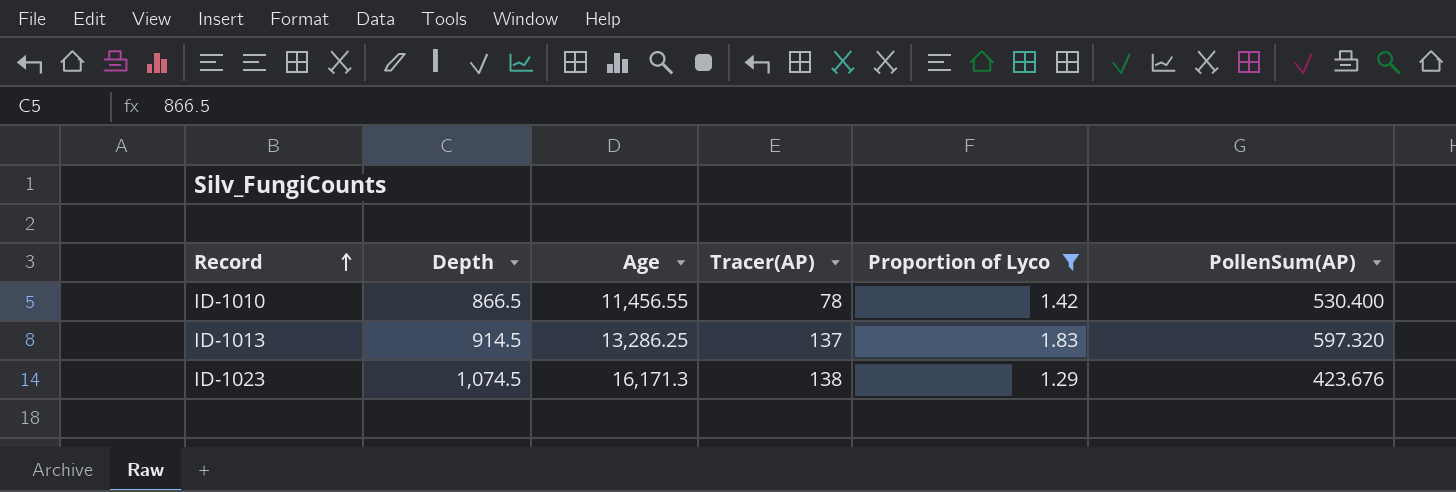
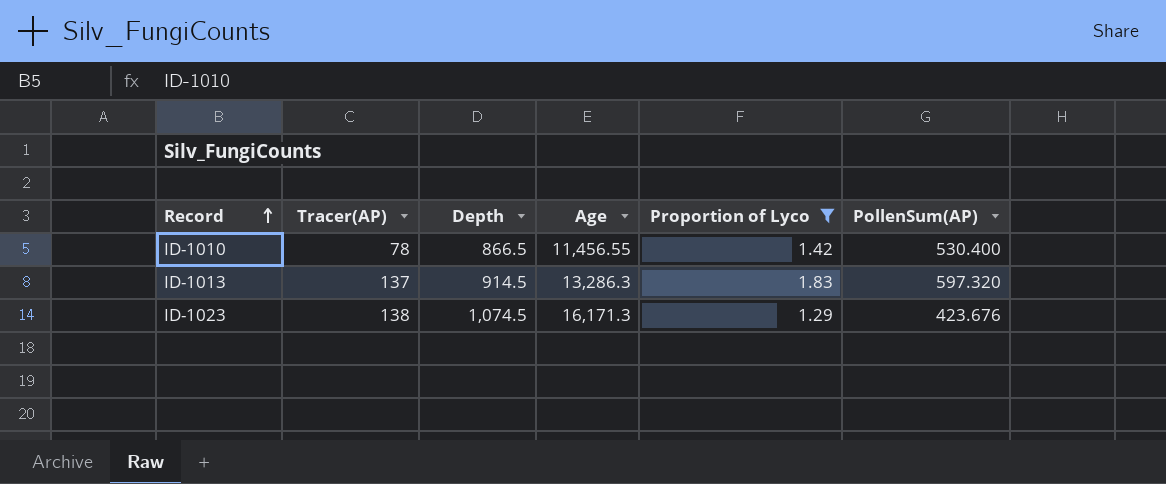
column Tracer(AP) | position: 4 -> 2
ID-1013 | Age: 13,286.25 -> 13,286.3

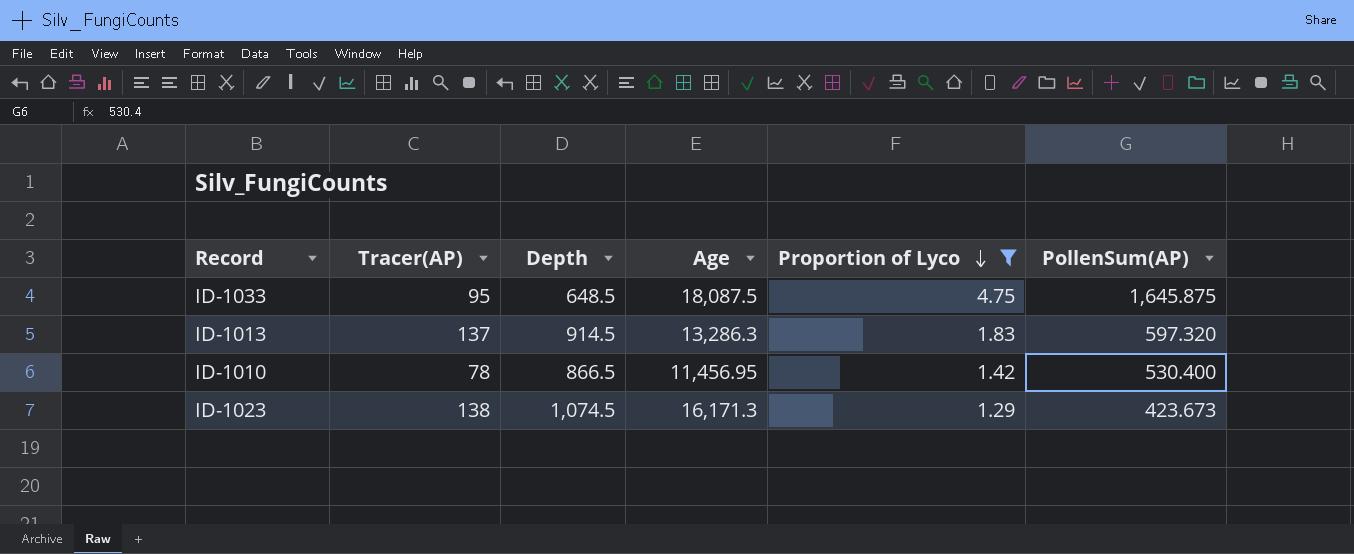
row order: Record ascending -> Proportion of Lyco descending
row ID-1033: none -> 95 | 648.5 | 18,087.5 | 4.75 | 1,645.875
ID-1010 | Age: 11,456.55 -> 11,456.95
ID-1023 | PollenSum(AP): 423.676 -> 423.673

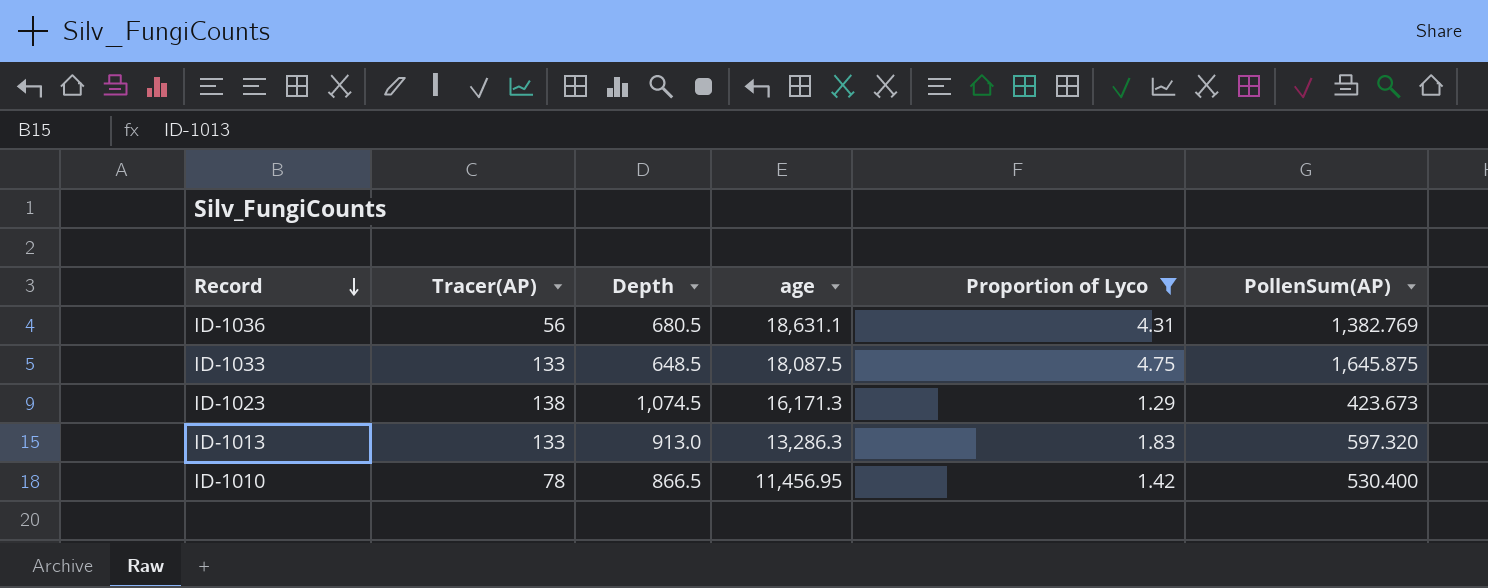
row order: Proportion of Lyco descending -> Record descending
column name: Age -> age
row ID-1036: none -> 56 | 680.5 | 18,631.1 | 4.31 | 1,382.769
ID-1033 | Tracer(AP): 95 -> 133
ID-1013 | Tracer(AP): 137 -> 133
ID-1013 | Depth: 914.5 -> 913.0

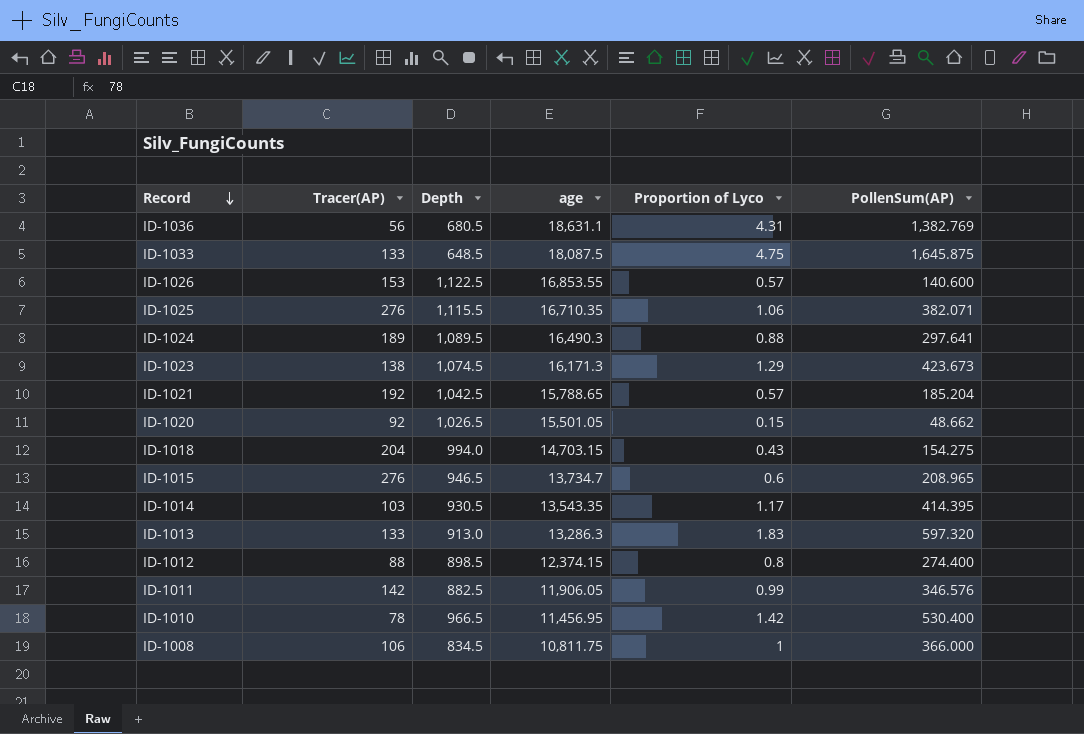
filter: Proportion of Lyco >= 1.29 -> none
ID-1010 | Depth: 866.5 -> 966.5

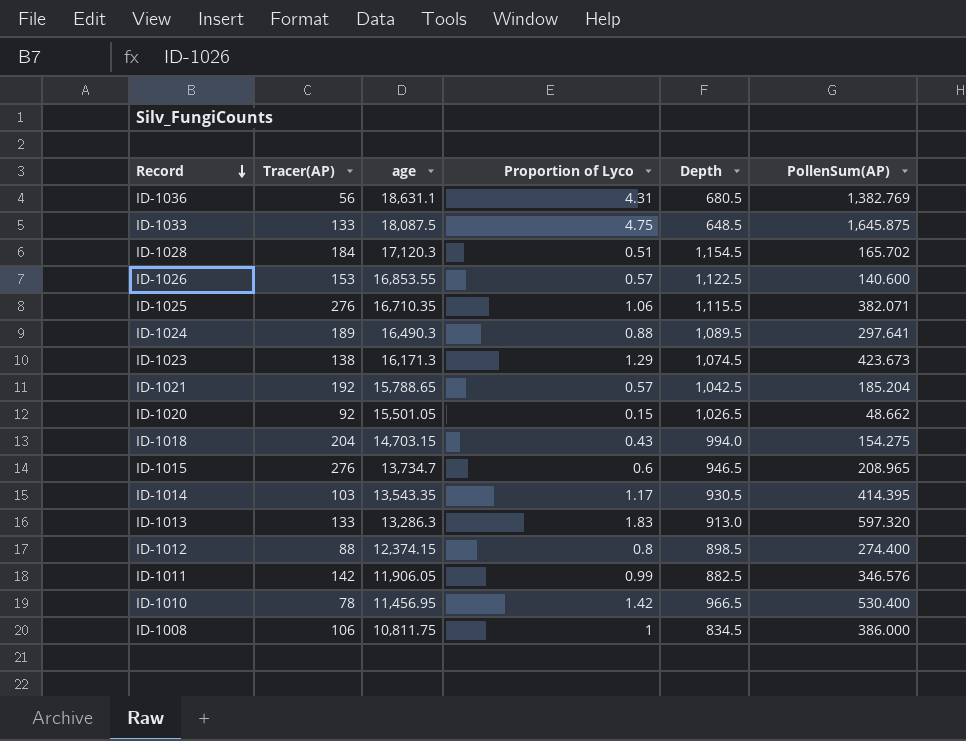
column Depth | position: 3 -> 5
row ID-1028: none -> 184 | 17,120.3 | 0.51 | 1,154.5 | 165.702
ID-1008 | PollenSum(AP): 366.000 -> 386.000

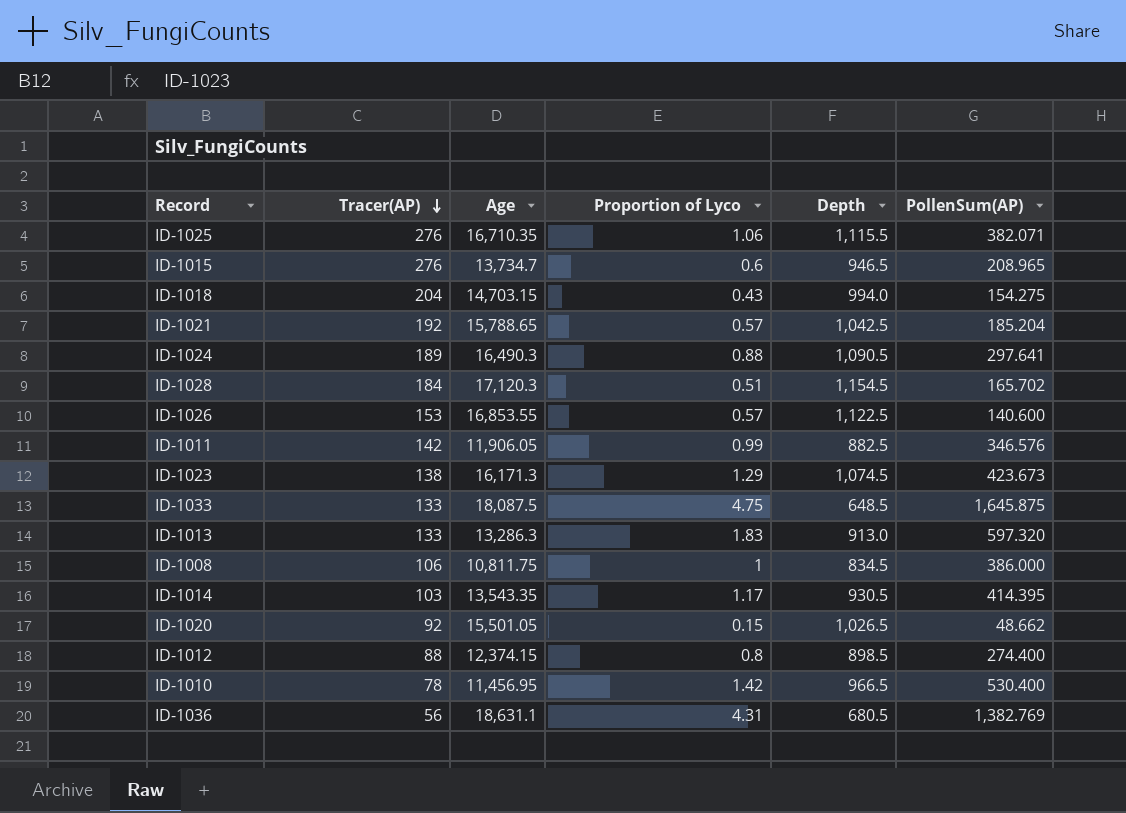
row order: Record descending -> Tracer(AP) descending
column name: age -> Age
ID-1024 | Depth: 1,089.5 -> 1,090.5

